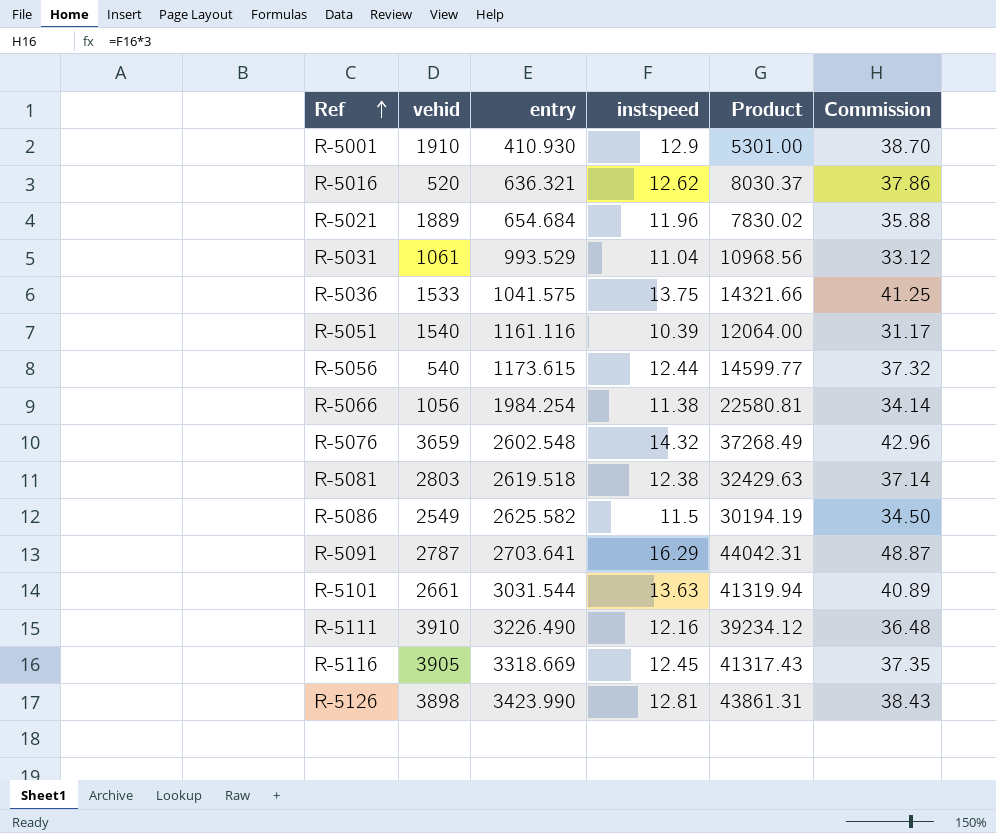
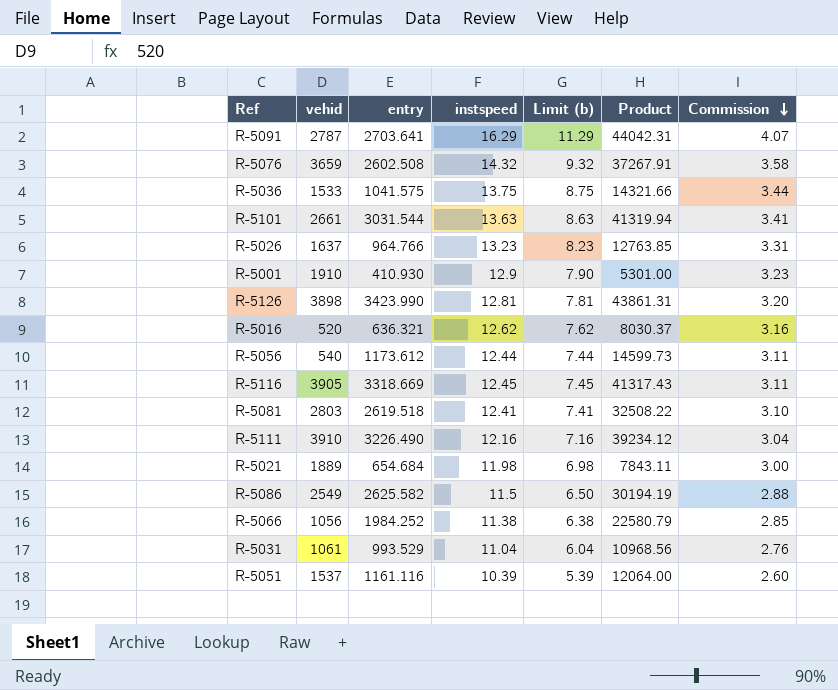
row order: Ref ascending -> Commission descending
column Limit (b) | formula: none -> [instspeed] - 5
column Commission | formula: [instspeed] * 3 -> [instspeed] * 0.25
R-5076 | entry: 2602.548 -> 2602.508
R-5076 | Product: 37268.49 -> 37267.91
row R-5026: none -> 1637 | 964.766 | 13.23 | 8.23 | 12763.85 | 3.31
R-5056 | entry: 1173.615 -> 1173.612
R-5056 | Product: 14599.77 -> 14599.73
R-5081 | instspeed: 12.38 -> 12.41
R-5081 | Product: 32429.63 -> 32508.22
R-5021 | instspeed: 11.96 -> 11.98
R-5021 | Product: 7830.02 -> 7843.11
R-5066 | entry: 1984.254 -> 1984.252
R-5066 | Product: 22580.81 -> 22580.79
R-5051 | vehid: 1540 -> 1537

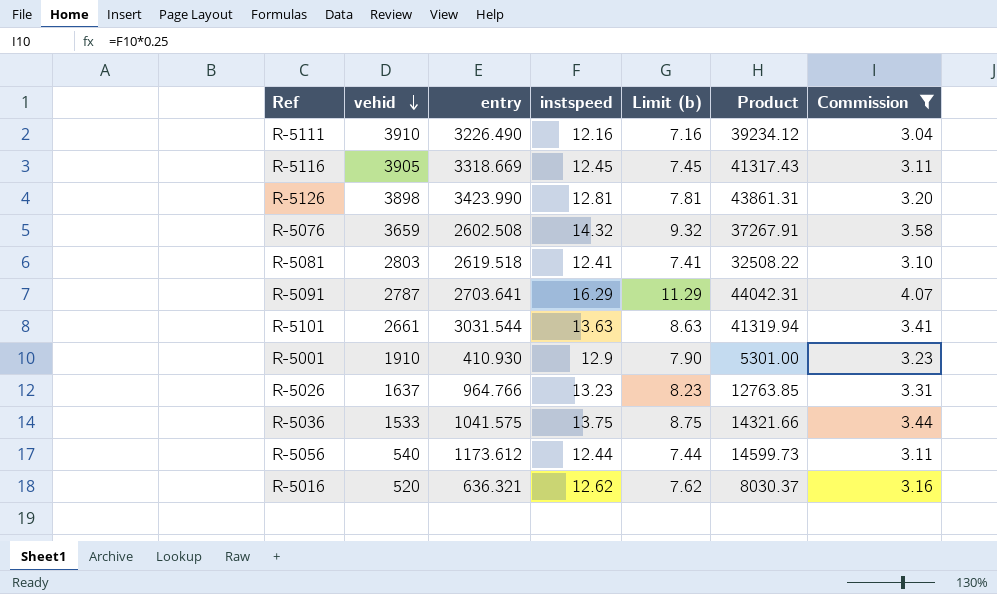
filter: none -> Commission >= 3.04
row order: Commission descending -> vehid descending

